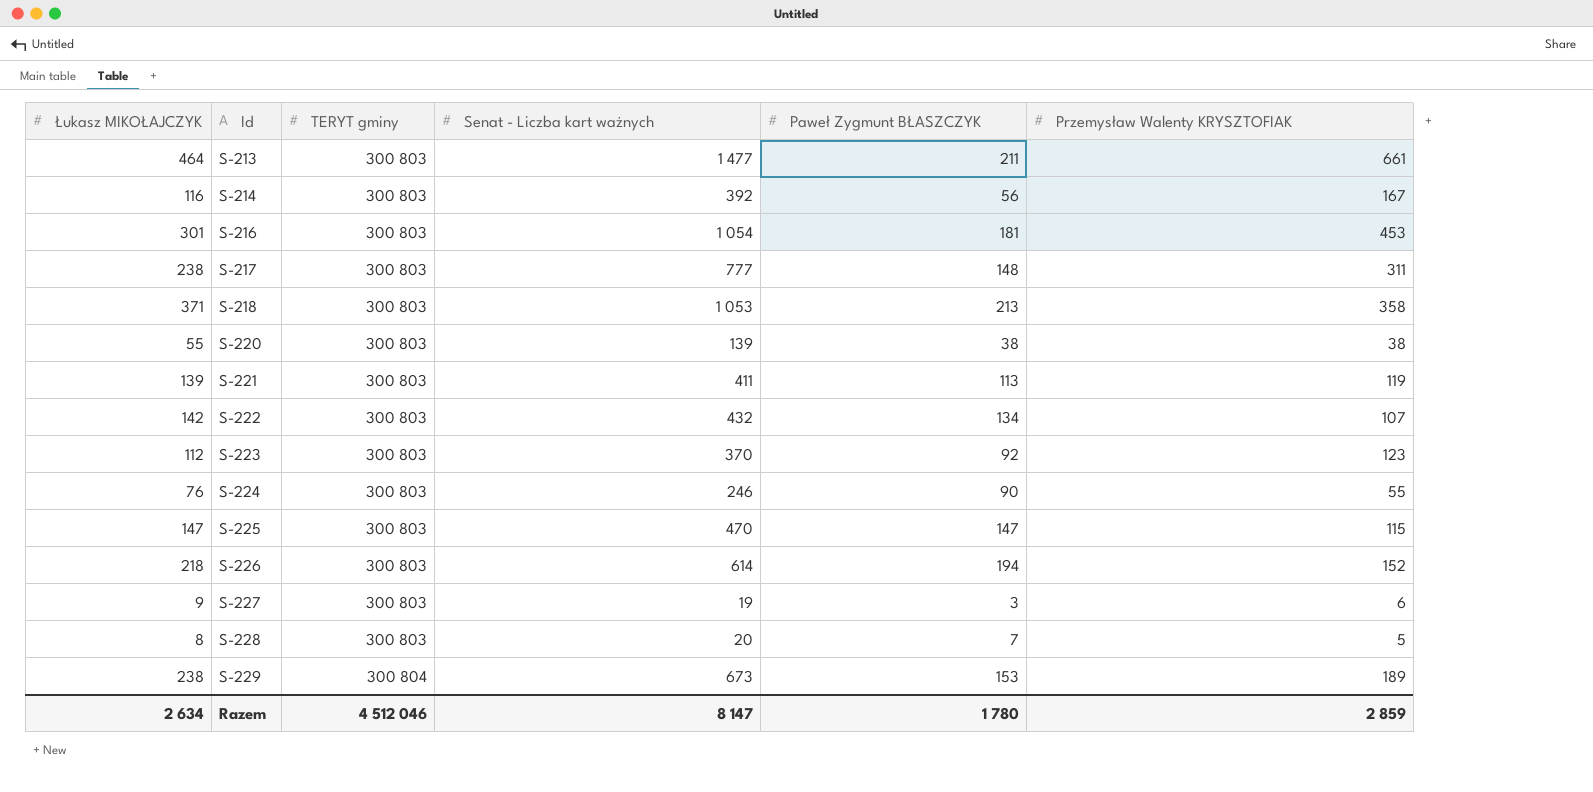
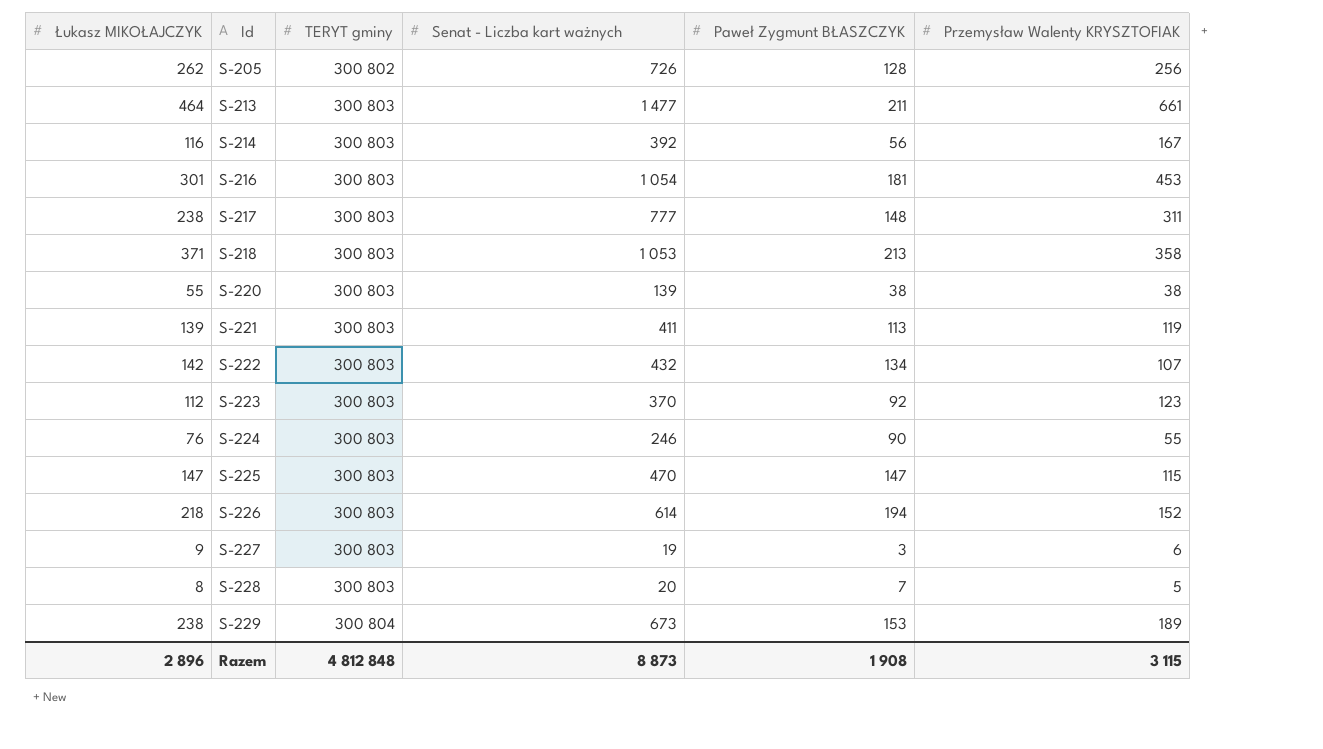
row S-205: none -> 262 | 300 802 | 726 | 128 | 256
Razem | Łukasz MIKOŁAJCZYK: 2 634 -> 2 896
Razem | TERYT gminy: 4 512 046 -> 4 812 848
Razem | Senat - Liczba kart ważnych: 8 147 -> 8 873
Razem | Paweł Zygmunt BŁASZCZYK: 1 780 -> 1 908
Razem | Przemysław Walenty KRYSZTOFIAK: 2 859 -> 3 115

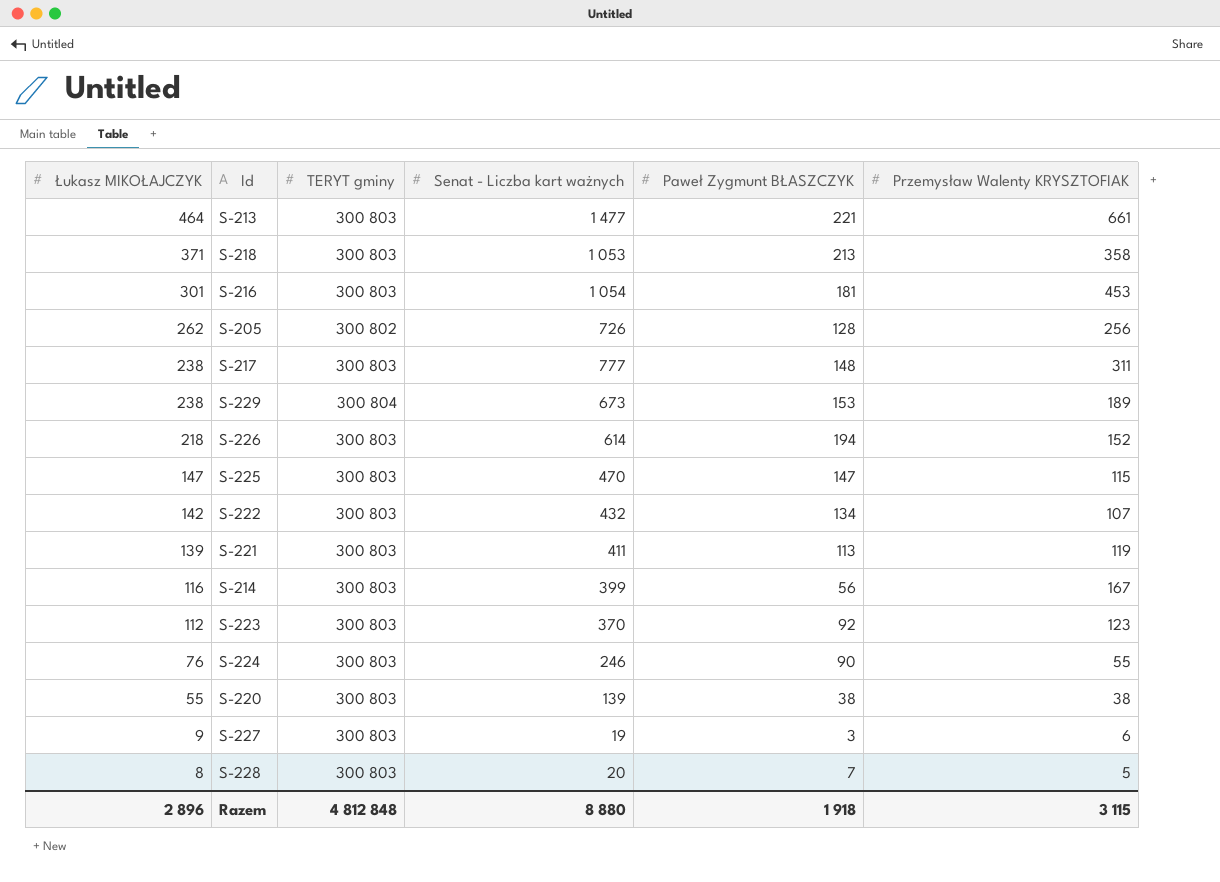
row order: Id ascending -> Łukasz MIKOŁAJCZYK descending
S-213 | Paweł Zygmunt BŁASZCZYK: 211 -> 221
S-214 | Senat - Liczba kart ważnych: 392 -> 399
Razem | Senat - Liczba kart ważnych: 8 873 -> 8 880
Razem | Paweł Zygmunt BŁASZCZYK: 1 908 -> 1 918

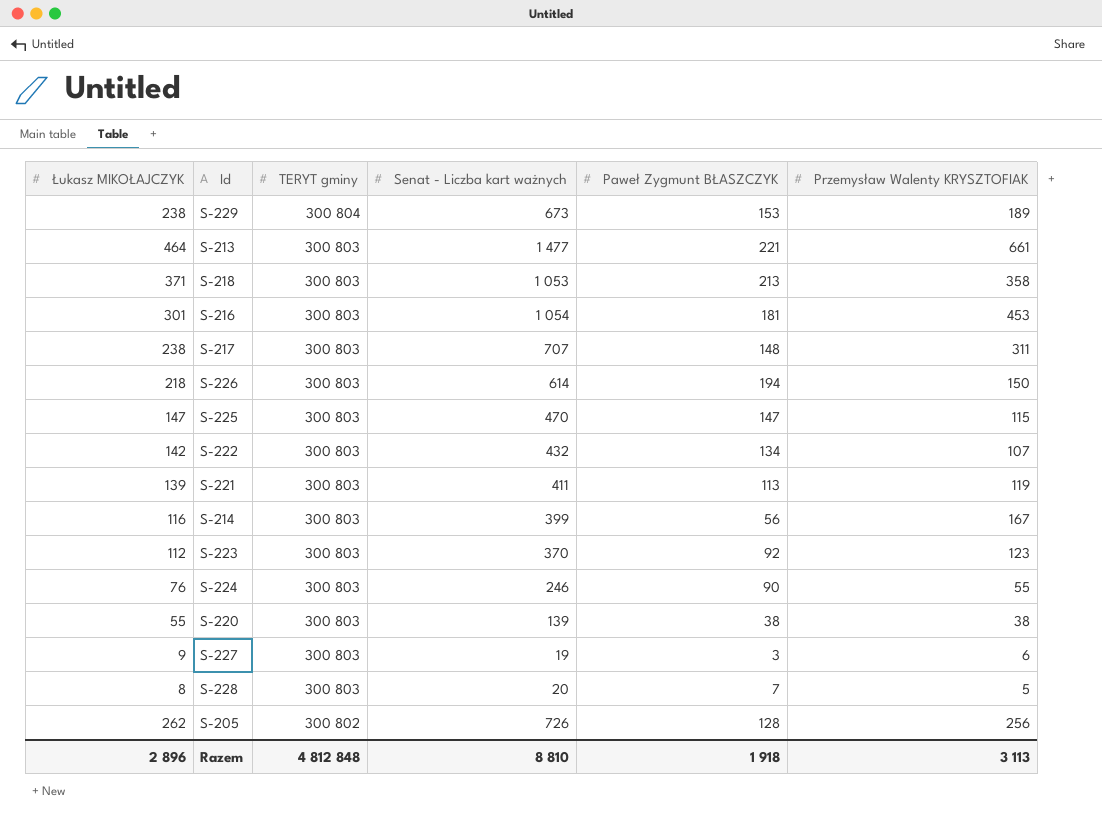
row order: Łukasz MIKOŁAJCZYK descending -> TERYT gminy descending
S-217 | Senat - Liczba kart ważnych: 777 -> 707
S-226 | Przemysław Walenty KRYSZTOFIAK: 152 -> 150
Razem | Senat - Liczba kart ważnych: 8 880 -> 8 810
Razem | Przemysław Walenty KRYSZTOFIAK: 3 115 -> 3 113

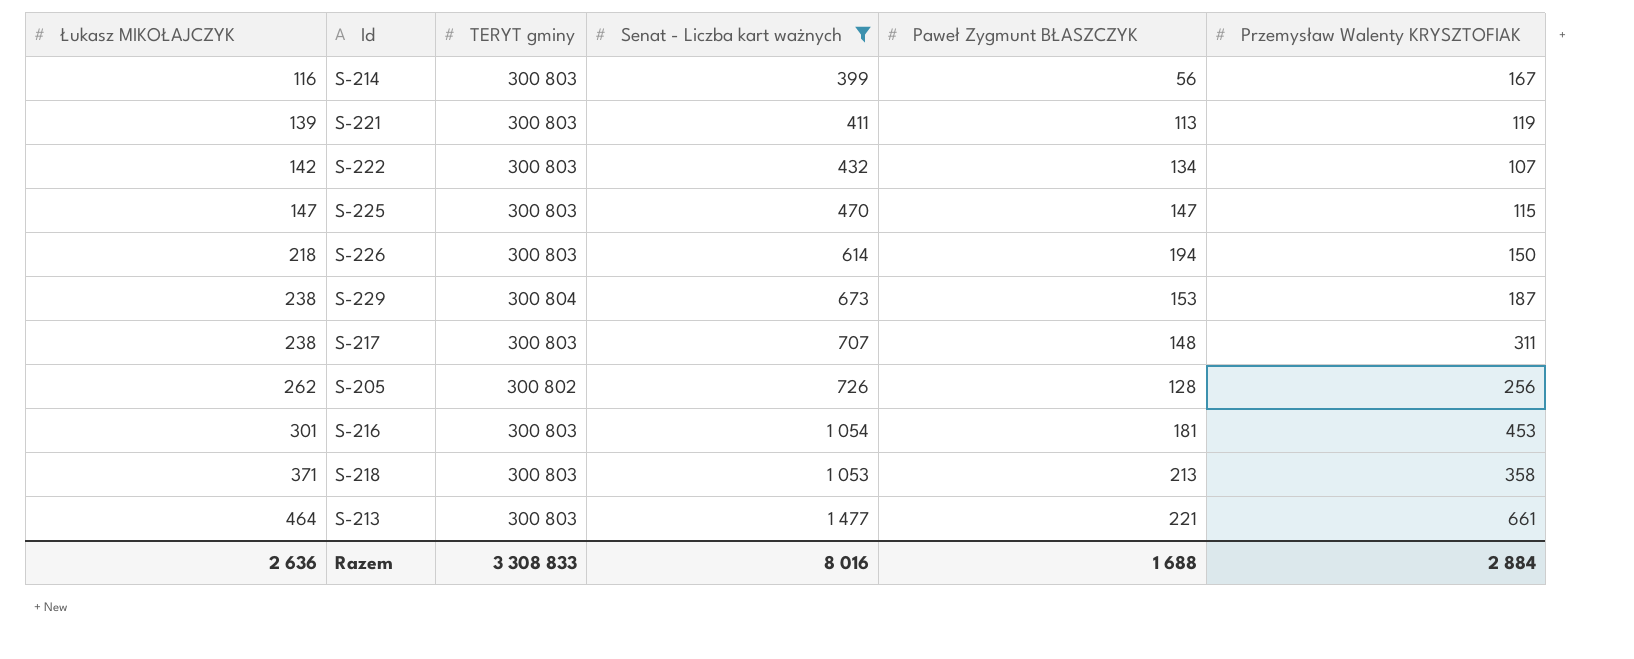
filter: none -> Senat - Liczba kart ważnych >= 399
row order: TERYT gminy descending -> Łukasz MIKOŁAJCZYK ascending
S-229 | Przemysław Walenty KRYSZTOFIAK: 189 -> 187
Razem | Łukasz MIKOŁAJCZYK: 2 896 -> 2 636
Razem | TERYT gminy: 4 812 848 -> 3 308 833
Razem | Senat - Liczba kart ważnych: 8 810 -> 8 016
Razem | Paweł Zygmunt BŁASZCZYK: 1 918 -> 1 688
Razem | Przemysław Walenty KRYSZTOFIAK: 3 113 -> 2 884

